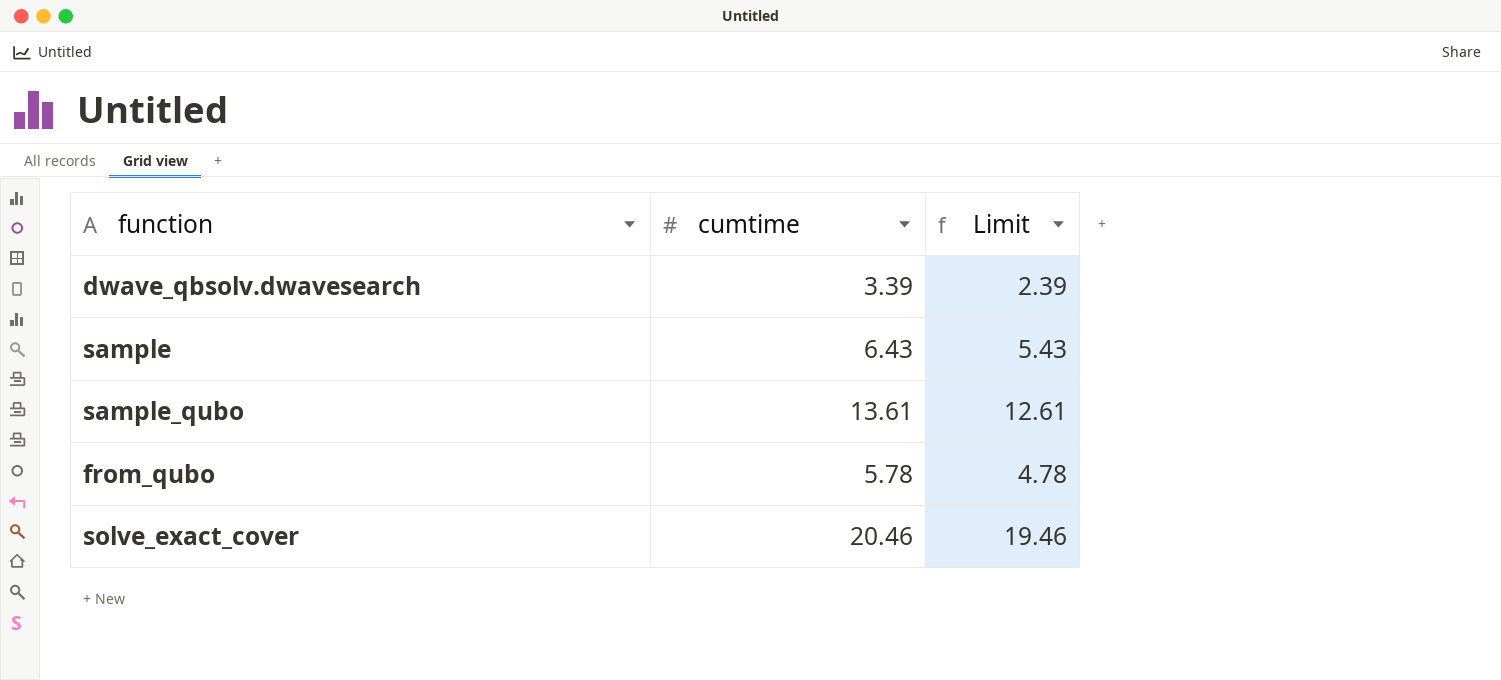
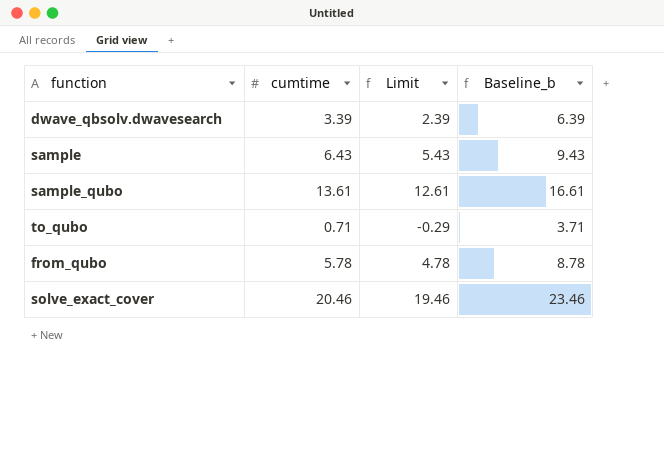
column Baseline_b | formula: none -> [cumtime] + 3
row to_qubo: none -> 0.71 | -0.29 | 3.71

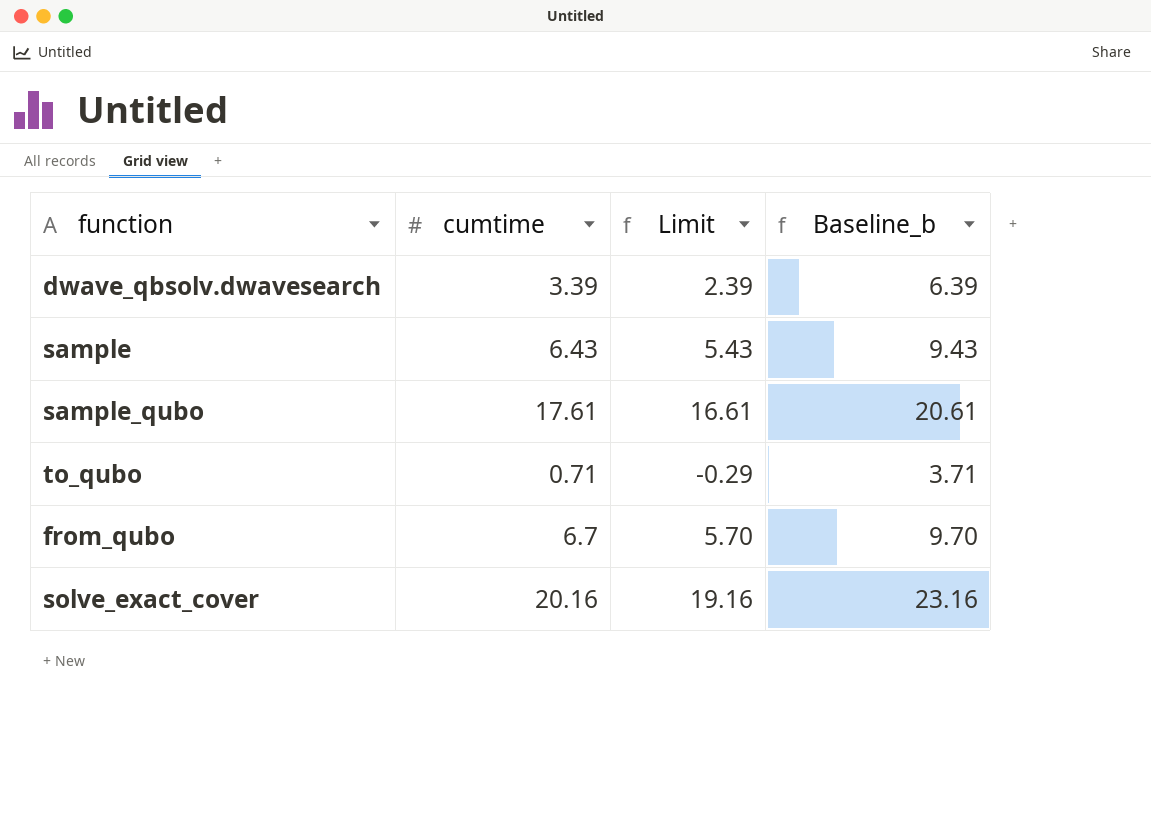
sample_qubo | cumtime: 13.61 -> 17.61
sample_qubo | Limit: 12.61 -> 16.61
sample_qubo | Baseline_b: 16.61 -> 20.61
from_qubo | cumtime: 5.78 -> 6.7
from_qubo | Limit: 4.78 -> 5.70
from_qubo | Baseline_b: 8.78 -> 9.70
solve_exact_cover | cumtime: 20.46 -> 20.16
solve_exact_cover | Limit: 19.46 -> 19.16
solve_exact_cover | Baseline_b: 23.46 -> 23.16

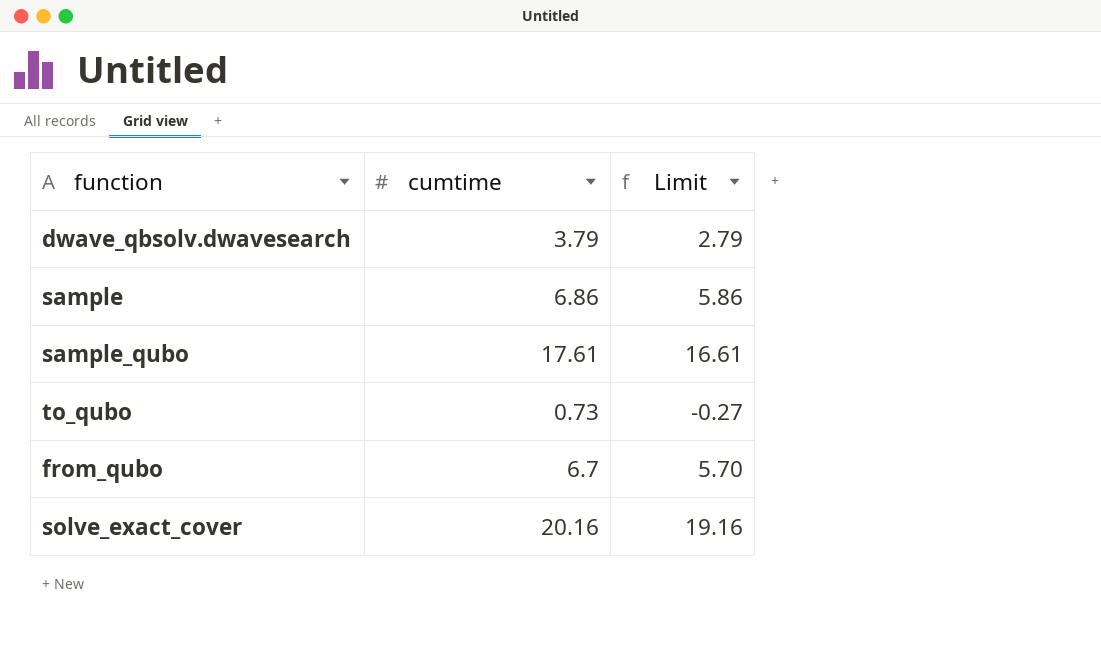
column Baseline_b | formula: [cumtime] + 3 -> none
dwave_qbsolv.dwavesearch | cumtime: 3.39 -> 3.79
dwave_qbsolv.dwavesearch | Limit: 2.39 -> 2.79
sample | cumtime: 6.43 -> 6.86
sample | Limit: 5.43 -> 5.86
to_qubo | cumtime: 0.71 -> 0.73
to_qubo | Limit: -0.29 -> -0.27

